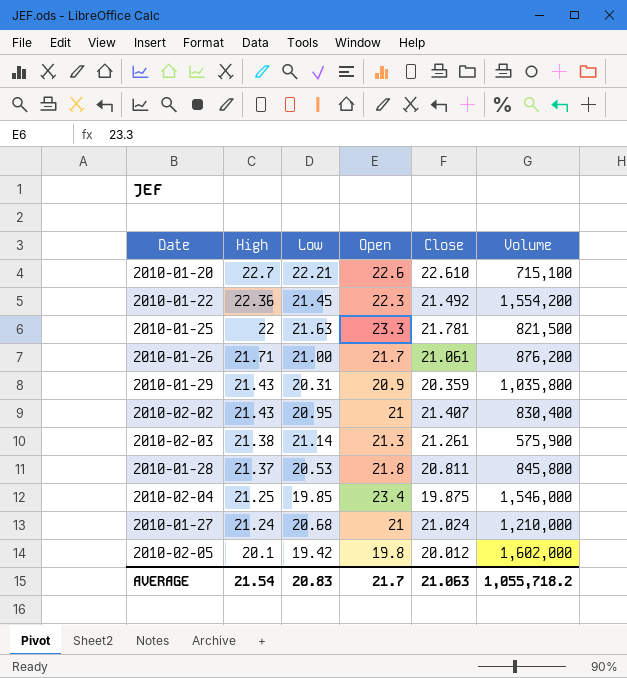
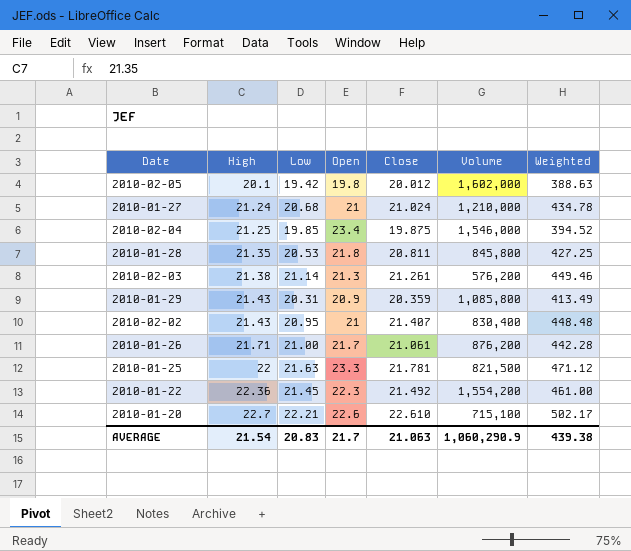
row order: High descending -> High ascending
column Weighted | formula: none -> [Low] * [Close]
2010-01-28 | High: 21.37 -> 21.35
2010-02-03 | Volume: 575,900 -> 576,200
2010-01-29 | Volume: 1,035,800 -> 1,085,800
AVERAGE | Volume: 1,055,718.2 -> 1,060,290.9

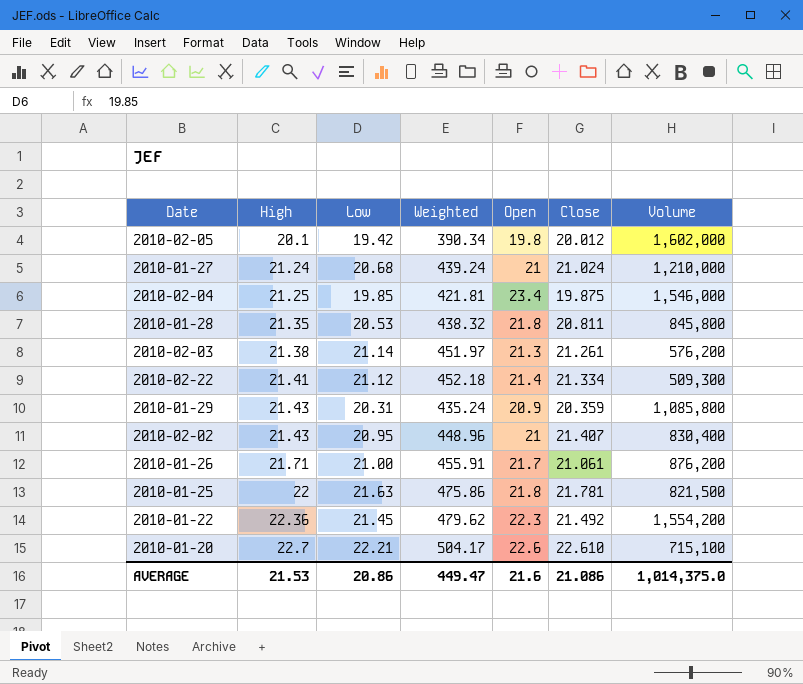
column Weighted | formula: [Low] * [Close] -> [High] * [Low]
column Weighted | position: 7 -> 4
row 2010-02-22: none -> 21.41 | 21.12 | 452.18 | 21.4 | 21.334 | 509,300
2010-01-25 | Open: 23.3 -> 21.8
AVERAGE | High: 21.54 -> 21.53
AVERAGE | Low: 20.83 -> 20.86
AVERAGE | Weighted: 439.38 -> 449.47
AVERAGE | Open: 21.7 -> 21.6
AVERAGE | Close: 21.063 -> 21.086
AVERAGE | Volume: 1,060,290.9 -> 1,014,375.0

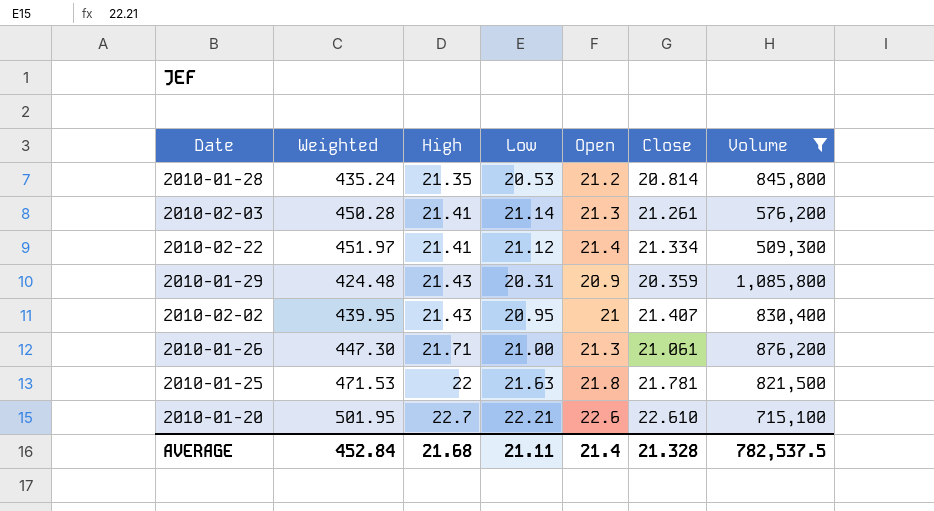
filter: none -> Volume <= 1,085,800
column Weighted | formula: [High] * [Low] -> [Low] * [Open]
column Weighted | position: 4 -> 2
2010-01-28 | Open: 21.8 -> 21.2
2010-01-28 | Close: 20.811 -> 20.814
2010-02-03 | High: 21.38 -> 21.41
2010-01-26 | Open: 21.7 -> 21.3
AVERAGE | Weighted: 449.47 -> 452.84
AVERAGE | High: 21.53 -> 21.68
AVERAGE | Low: 20.86 -> 21.11
AVERAGE | Open: 21.6 -> 21.4
AVERAGE | Close: 21.086 -> 21.328
AVERAGE | Volume: 1,014,375.0 -> 782,537.5

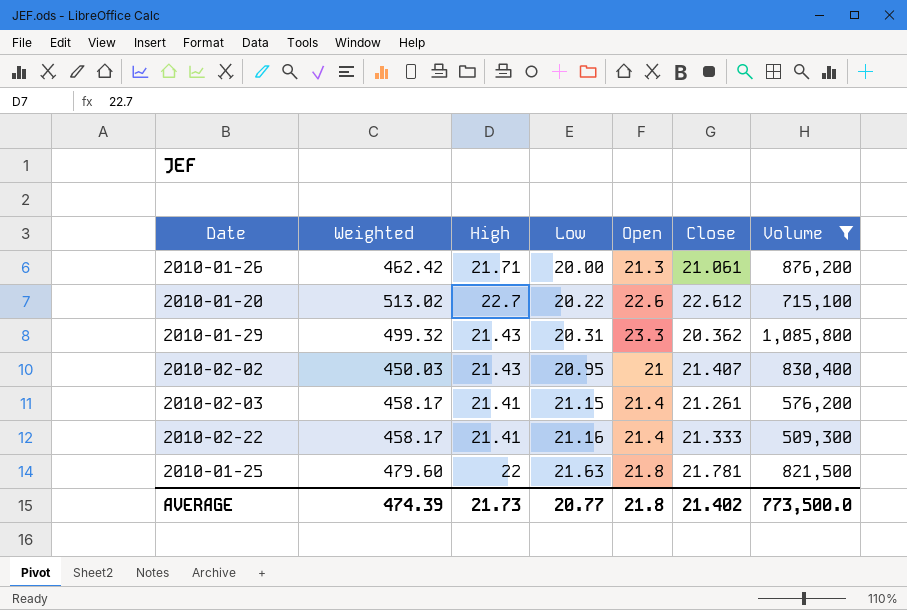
row order: High ascending -> Low ascending
column Weighted | formula: [Low] * [Open] -> [High] * [Open]
row 2010-01-28: 435.24 | 21.35 | 20.53 | 21.2 | 20.814 | 845,800 -> none
2010-01-26 | Low: 21.00 -> 20.00
2010-01-20 | Low: 22.21 -> 20.22
2010-01-20 | Close: 22.610 -> 22.612
2010-01-29 | Open: 20.9 -> 23.3
2010-01-29 | Close: 20.359 -> 20.362
2010-02-03 | Low: 21.14 -> 21.15
2010-02-03 | Open: 21.3 -> 21.4
2010-02-22 | Low: 21.12 -> 21.16
2010-02-22 | Close: 21.334 -> 21.333
AVERAGE | Weighted: 452.84 -> 474.39
AVERAGE | High: 21.68 -> 21.73
AVERAGE | Low: 21.11 -> 20.77
AVERAGE | Open: 21.4 -> 21.8
AVERAGE | Close: 21.328 -> 21.402
AVERAGE | Volume: 782,537.5 -> 773,500.0

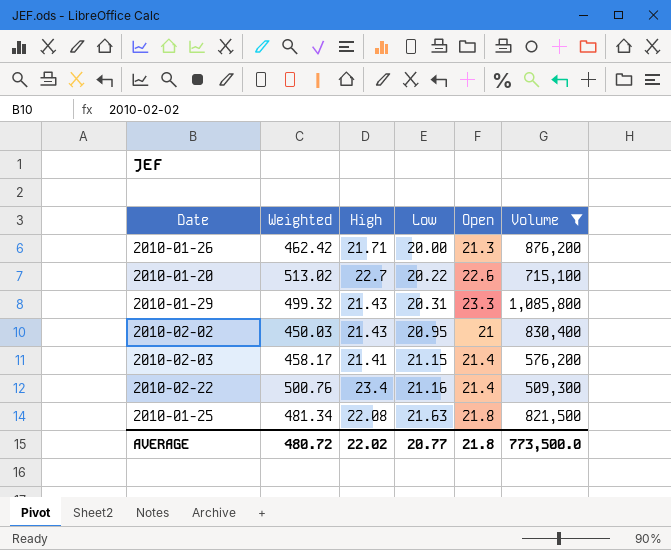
column Close | position: 6 -> none
2010-02-22 | Weighted: 458.17 -> 500.76
2010-02-22 | High: 21.41 -> 23.4
2010-01-25 | Weighted: 479.60 -> 481.34
2010-01-25 | High: 22 -> 22.08
AVERAGE | Weighted: 474.39 -> 480.72
AVERAGE | High: 21.73 -> 22.02

